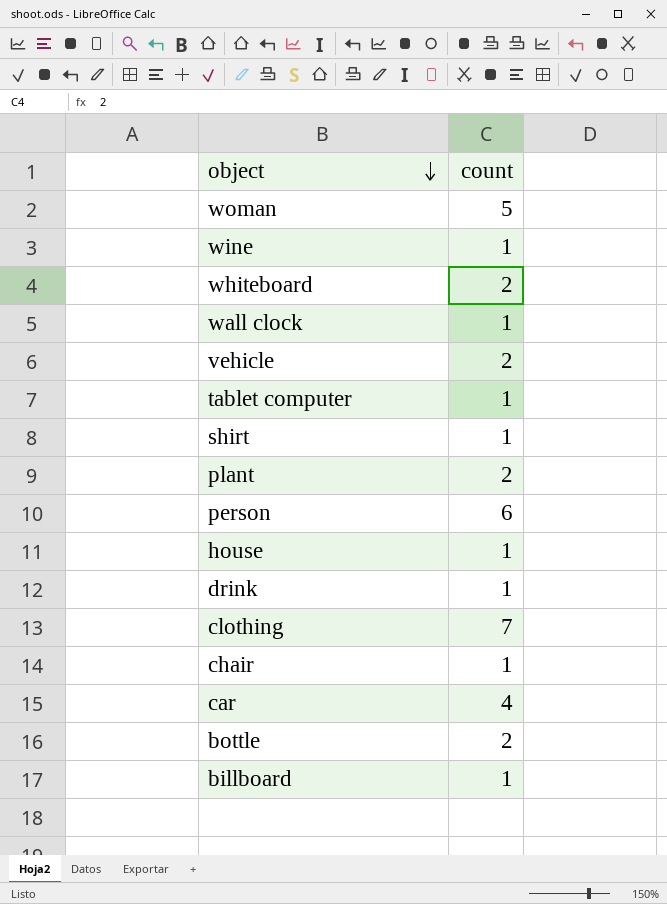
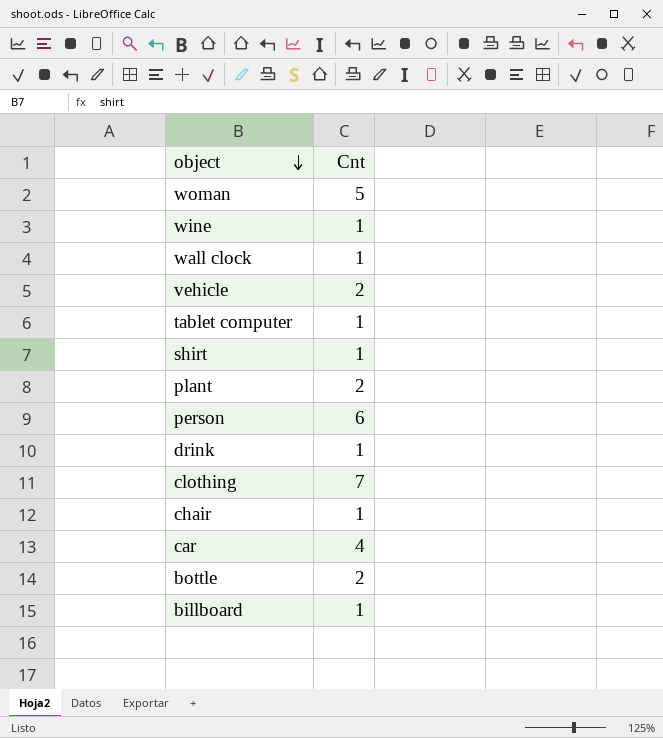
column name: count -> Cnt
row whiteboard: 2 -> none
row house: 1 -> none

